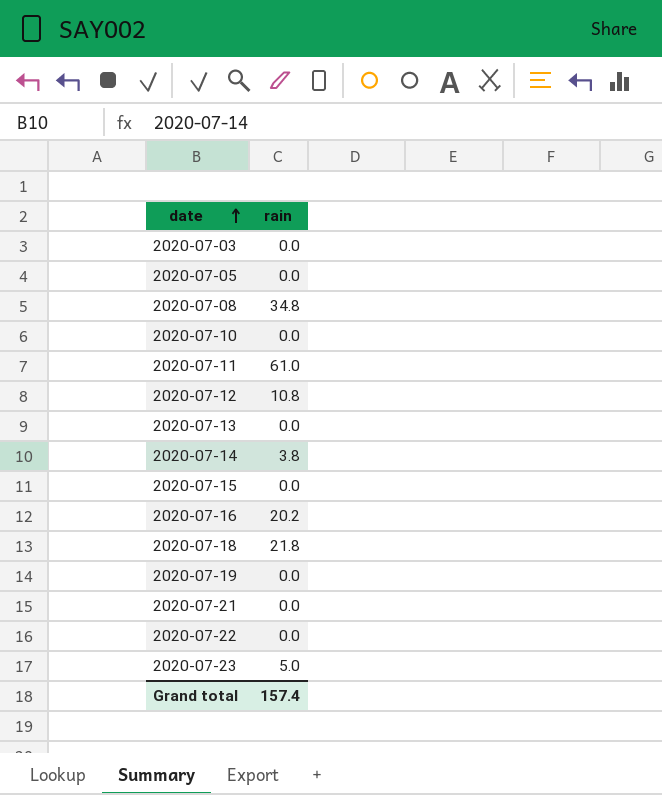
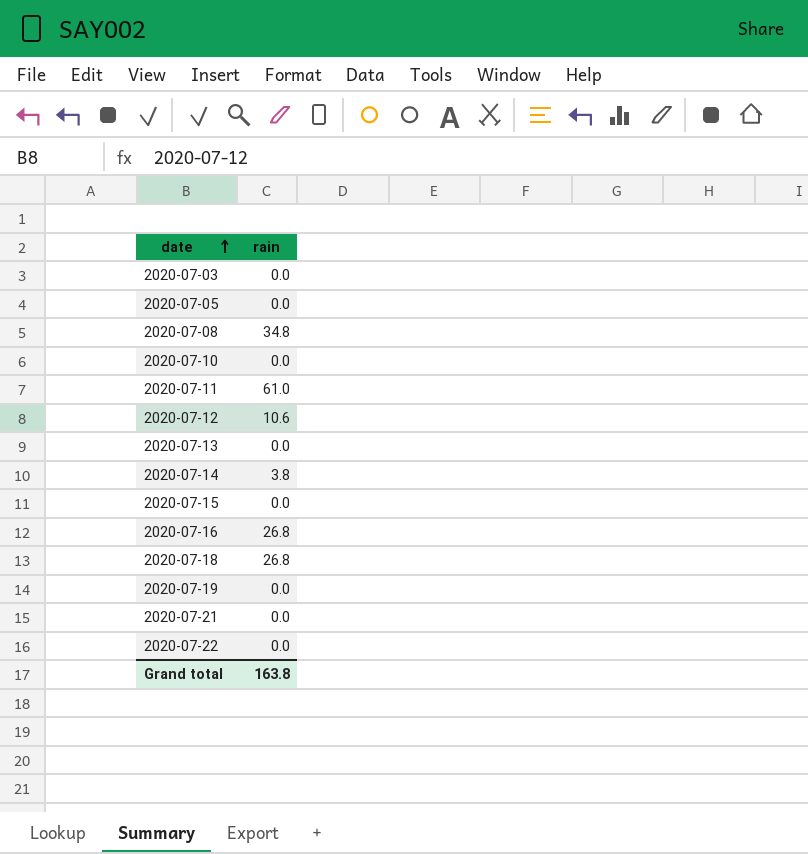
row 2020-07-23: 5.0 -> none
2020-07-12 | rain: 10.8 -> 10.6
2020-07-16 | rain: 20.2 -> 26.8
2020-07-18 | rain: 21.8 -> 26.8
Grand total | rain: 157.4 -> 163.8

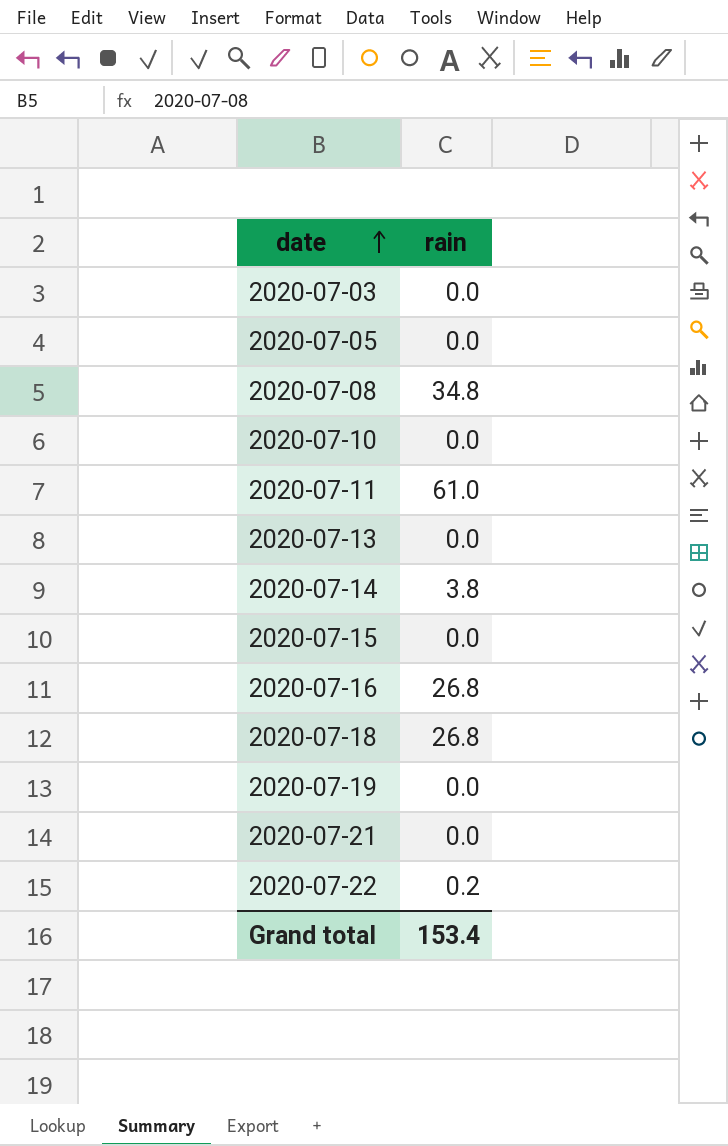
row 2020-07-12: 10.6 -> none
2020-07-22 | rain: 0.0 -> 0.2
Grand total | rain: 163.8 -> 153.4

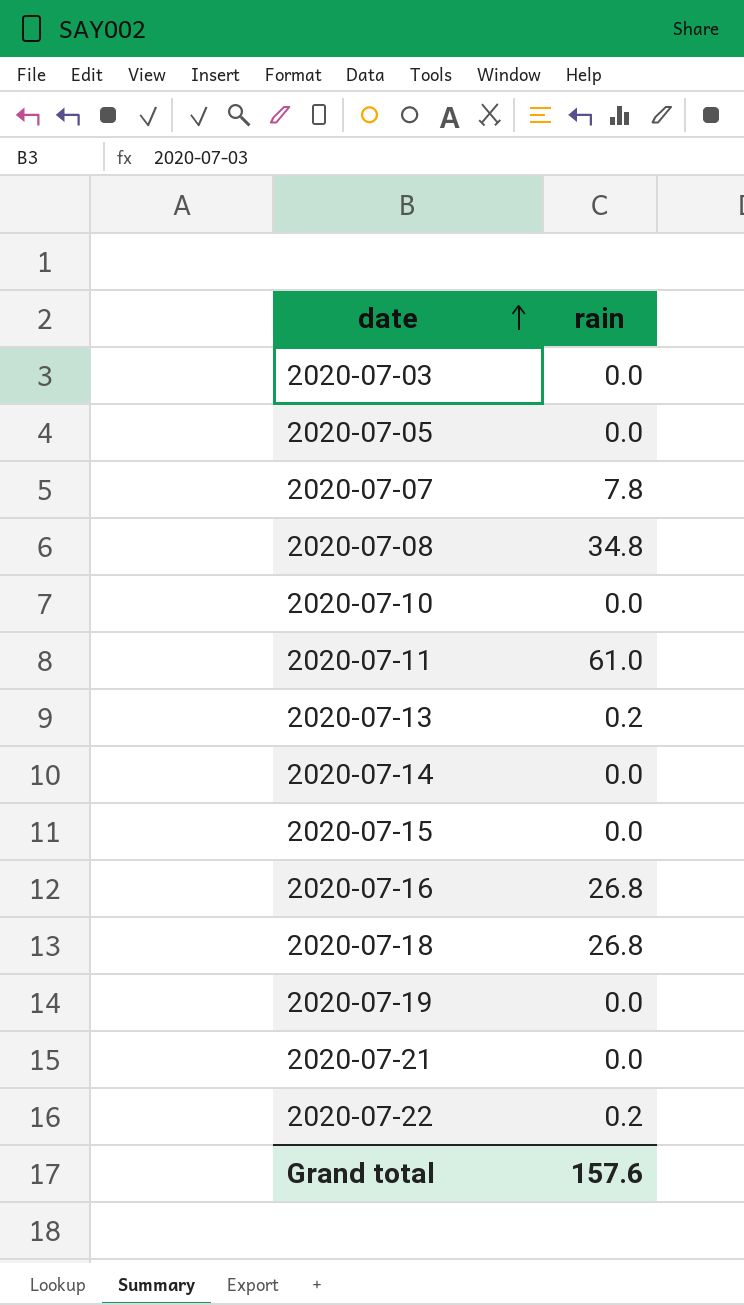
row 2020-07-07: none -> 7.8
2020-07-13 | rain: 0.0 -> 0.2
2020-07-14 | rain: 3.8 -> 0.0
Grand total | rain: 153.4 -> 157.6

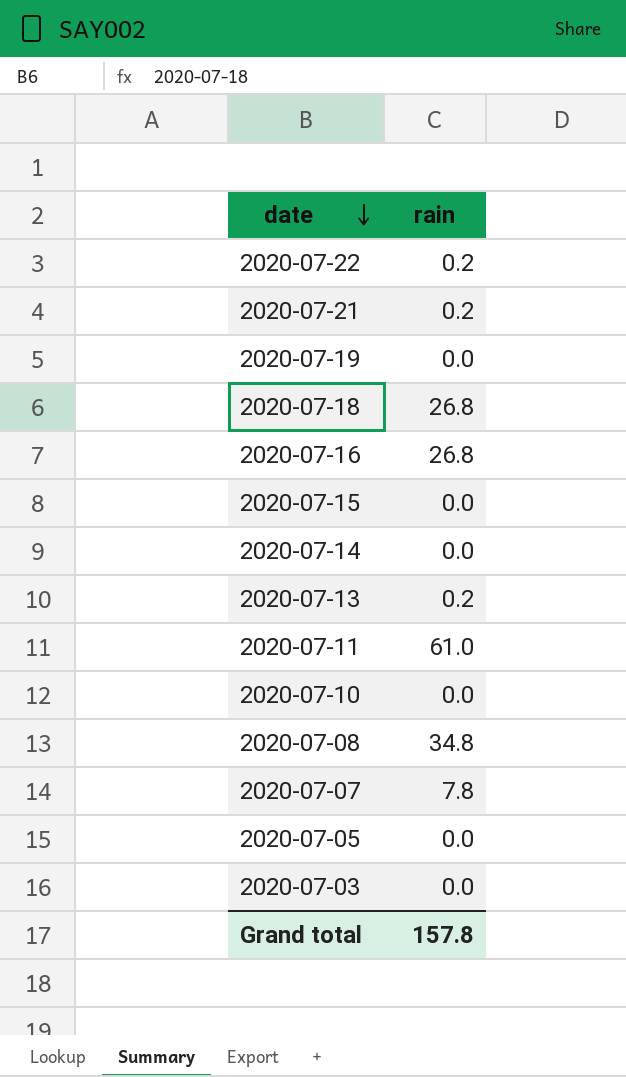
row order: date ascending -> date descending
2020-07-21 | rain: 0.0 -> 0.2
Grand total | rain: 157.6 -> 157.8

